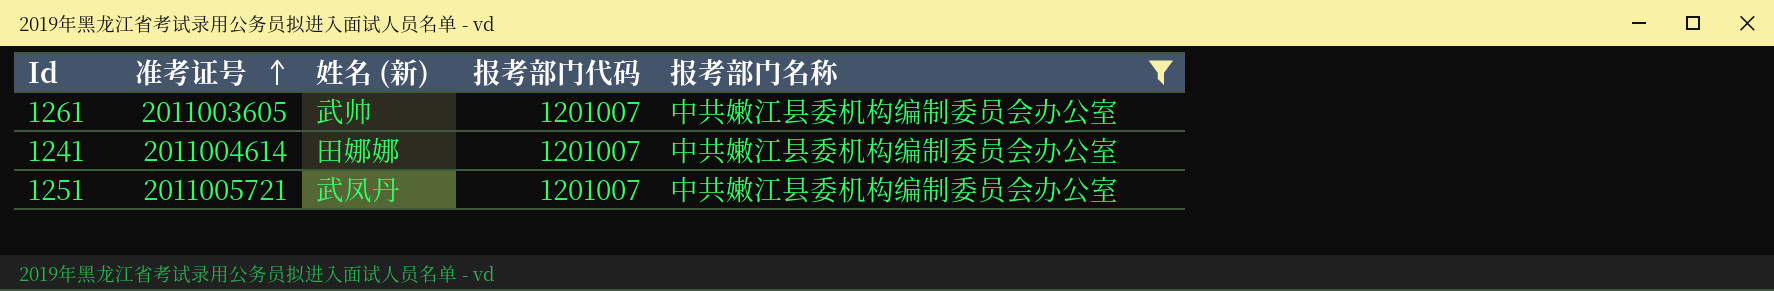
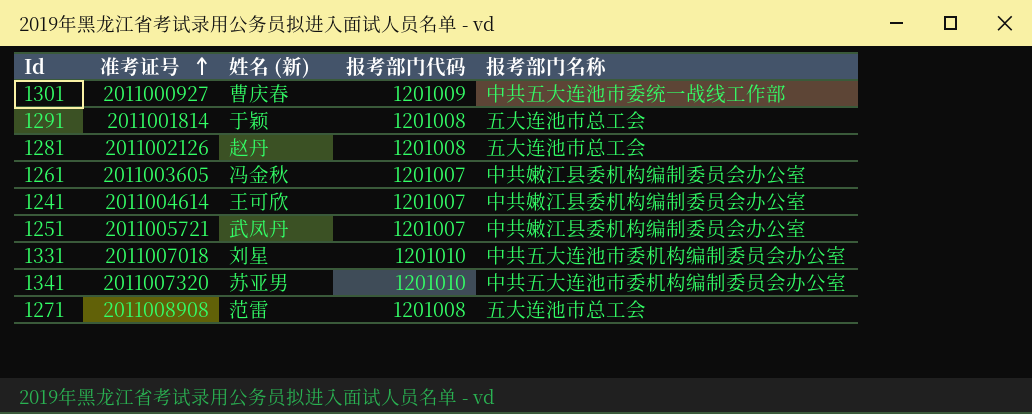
filter: 报考部门名称 = 中共嫩江县委机构编制委员会办公室 -> none
1261 | 姓名 (新): 武帅 -> 冯金秋
1241 | 姓名 (新): 田娜娜 -> 王可欣

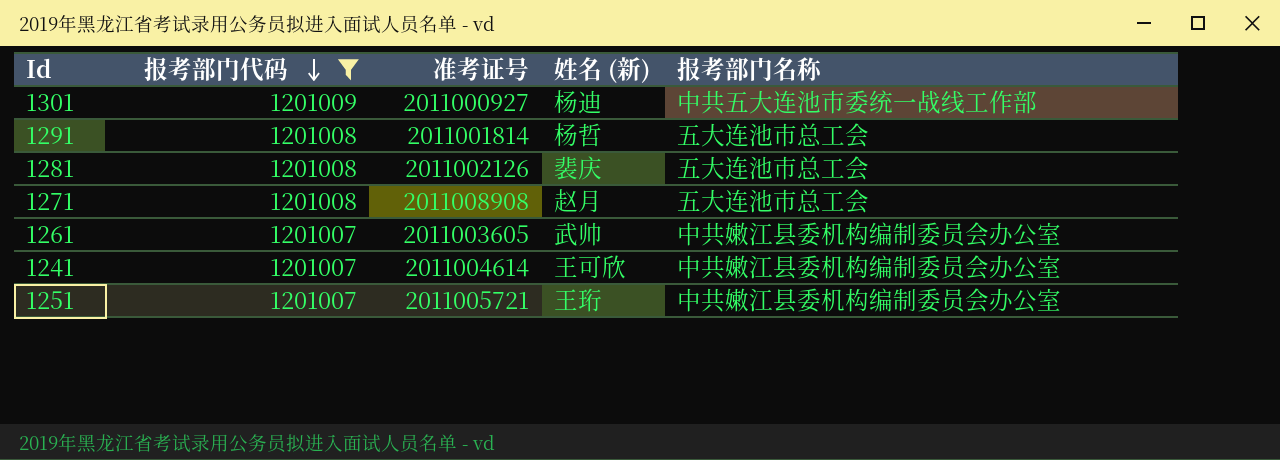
filter: none -> 报考部门代码 != 1201010
row order: 准考证号 ascending -> 报考部门代码 descending
column 报考部门代码 | position: 4 -> 2
1301 | 姓名 (新): 曹庆春 -> 杨迪
1291 | 姓名 (新): 于颖 -> 杨哲
1281 | 姓名 (新): 赵丹 -> 裴庆
1271 | 姓名 (新): 范雷 -> 赵月
1261 | 姓名 (新): 冯金秋 -> 武帅
1251 | 姓名 (新): 武凤丹 -> 王珩

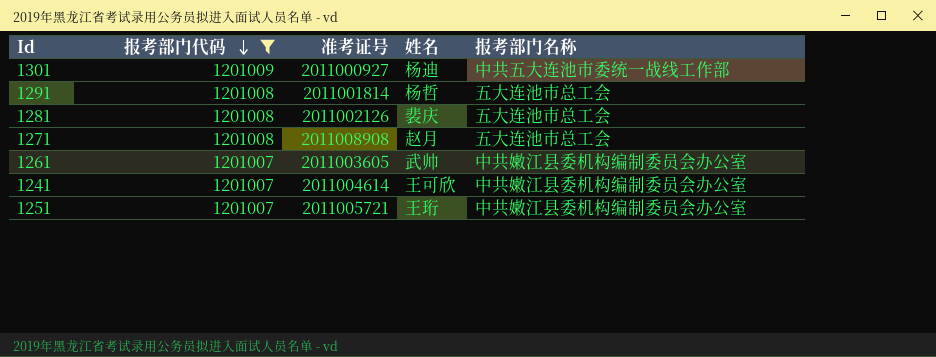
column name: 姓名 (新) -> 姓名

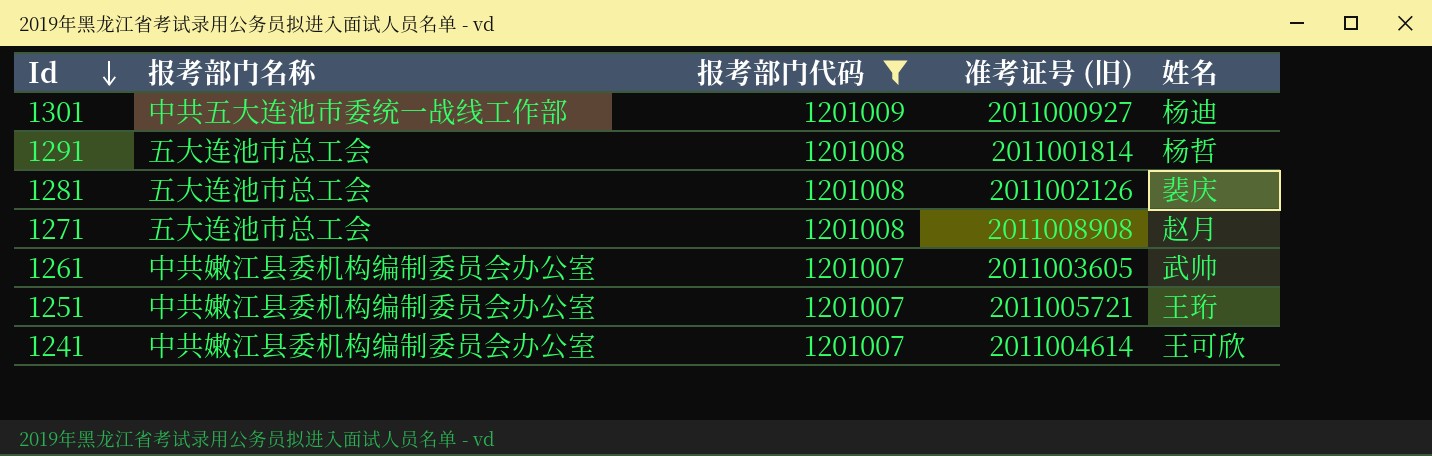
row order: 报考部门代码 descending -> Id descending
column 报考部门名称 | position: 5 -> 2
column name: 准考证号 -> 准考证号 (旧)

